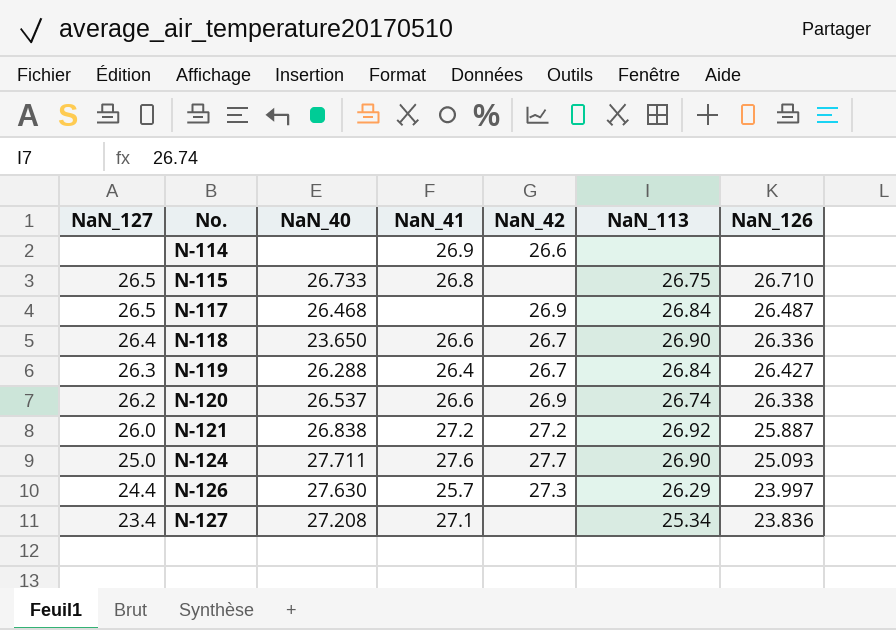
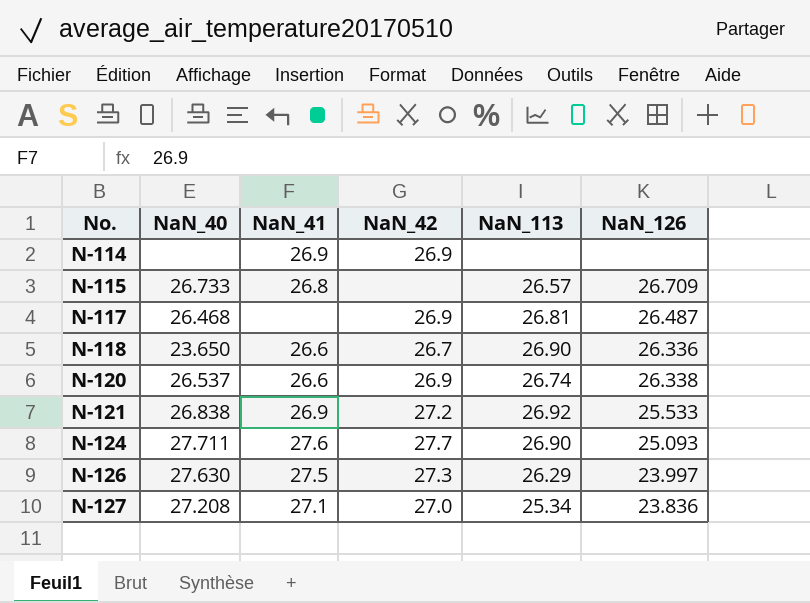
column NaN_127 | position: 1 -> none
row N-119: 26.3 | 26.288 | 26.4 | 26.7 | 26.84 | 26.427 -> none
N-114 | NaN_42: 26.6 -> 26.9
N-115 | NaN_113: 26.75 -> 26.57
N-115 | NaN_126: 26.710 -> 26.709
N-117 | NaN_113: 26.84 -> 26.81
N-121 | NaN_41: 27.2 -> 26.9
N-121 | NaN_126: 25.887 -> 25.533
N-126 | NaN_41: 25.7 -> 27.5
N-127 | NaN_42: none -> 27.0

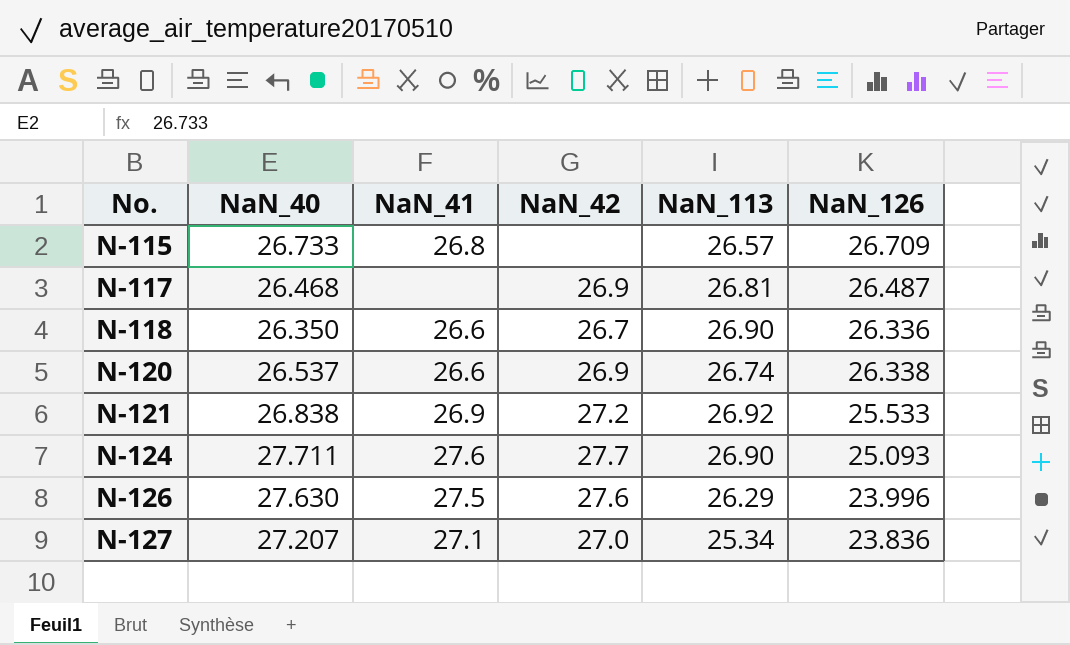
row N-114: none | 26.9 | 26.9 | none | none -> none
N-118 | NaN_40: 23.650 -> 26.350
N-126 | NaN_42: 27.3 -> 27.6
N-126 | NaN_126: 23.997 -> 23.996
N-127 | NaN_40: 27.208 -> 27.207

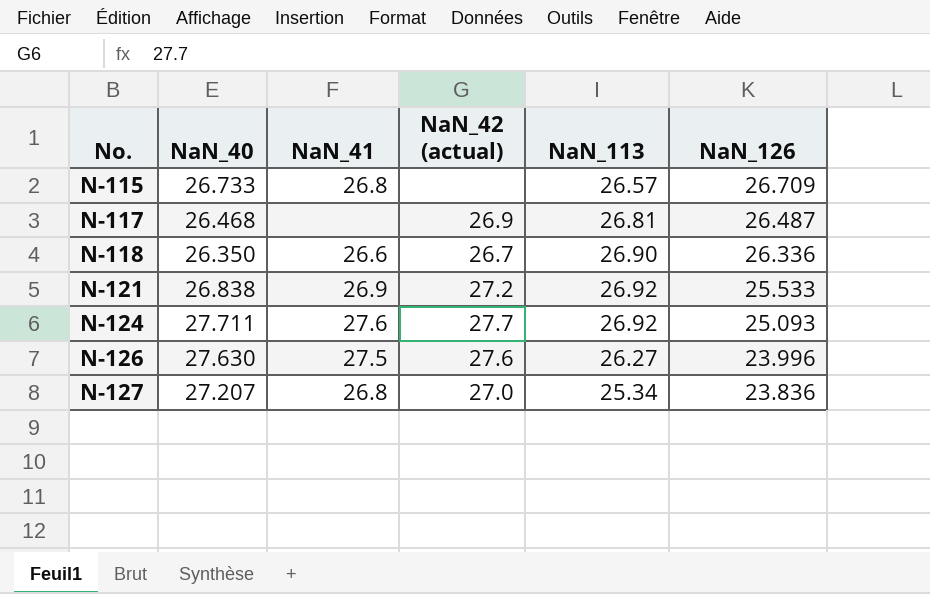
column name: NaN_42 -> NaN_42 (actual)
row N-120: 26.537 | 26.6 | 26.9 | 26.74 | 26.338 -> none
N-124 | NaN_113: 26.90 -> 26.92
N-126 | NaN_113: 26.29 -> 26.27
N-127 | NaN_41: 27.1 -> 26.8

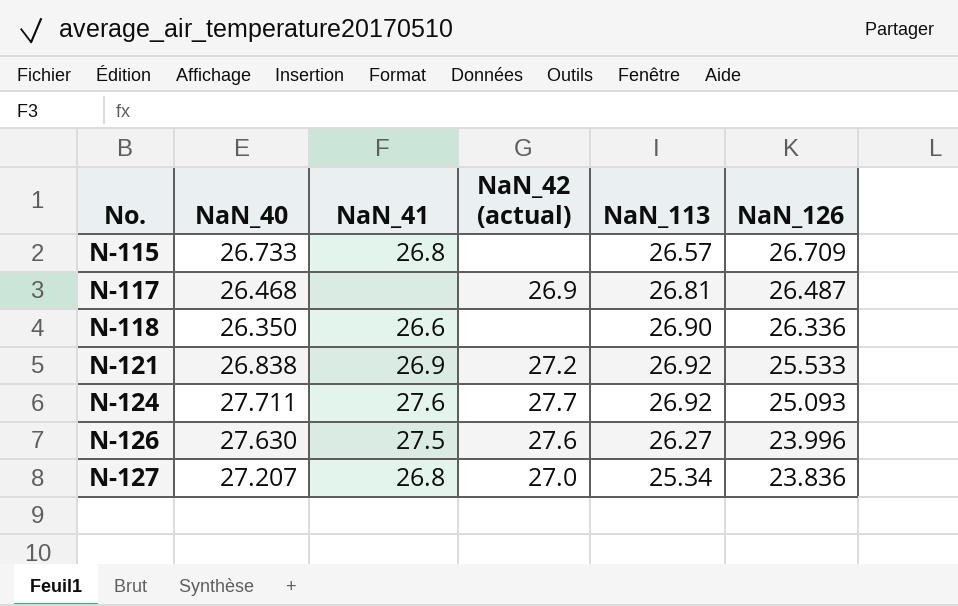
N-118 | NaN_42 (actual): 26.7 -> none

